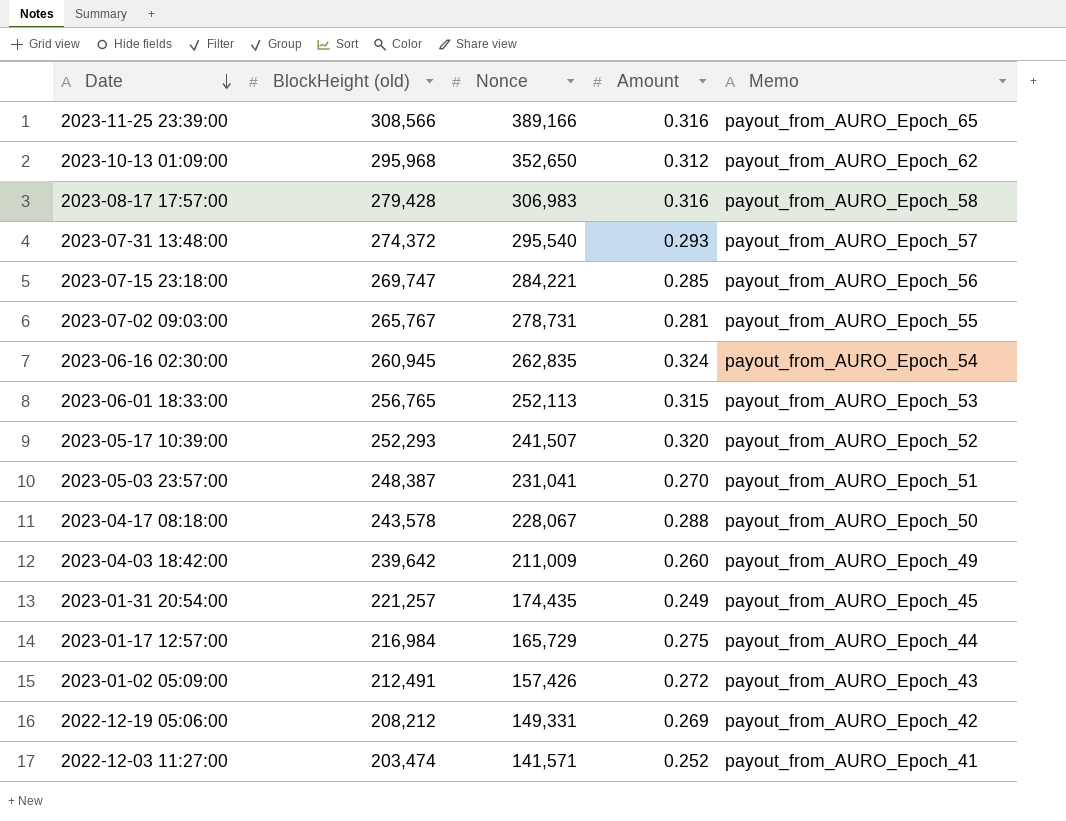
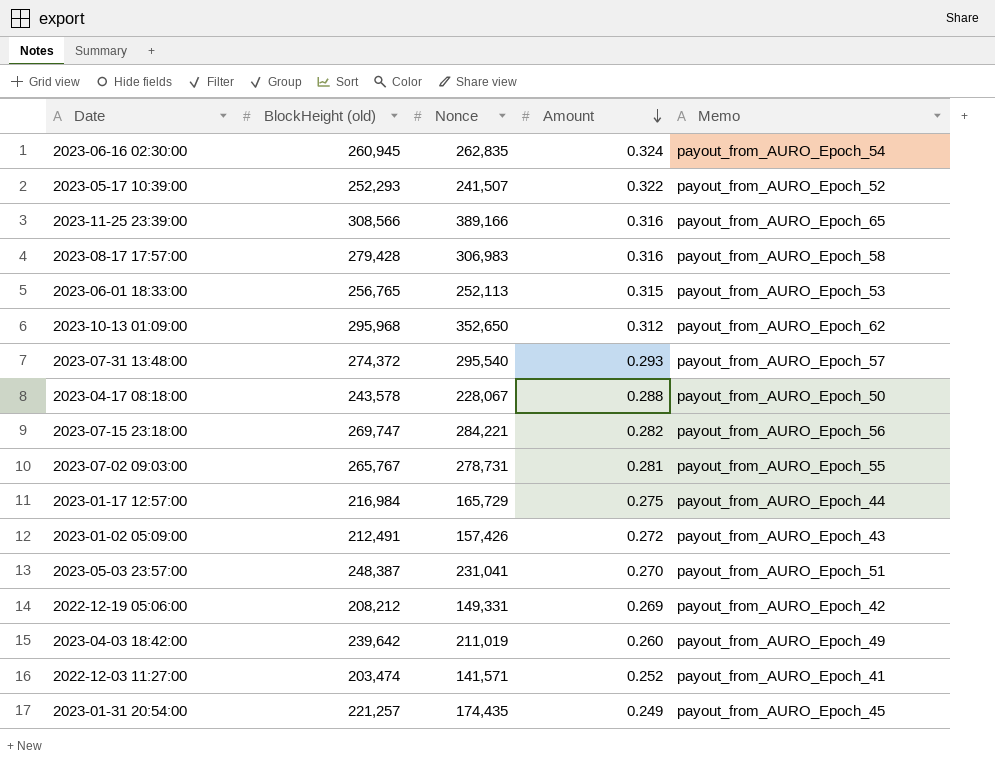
row order: Date descending -> Amount descending
2023-05-17 10:39:00 | Amount: 0.320 -> 0.322
2023-07-15 23:18:00 | Amount: 0.285 -> 0.282
2023-04-03 18:42:00 | Nonce: 211,009 -> 211,019

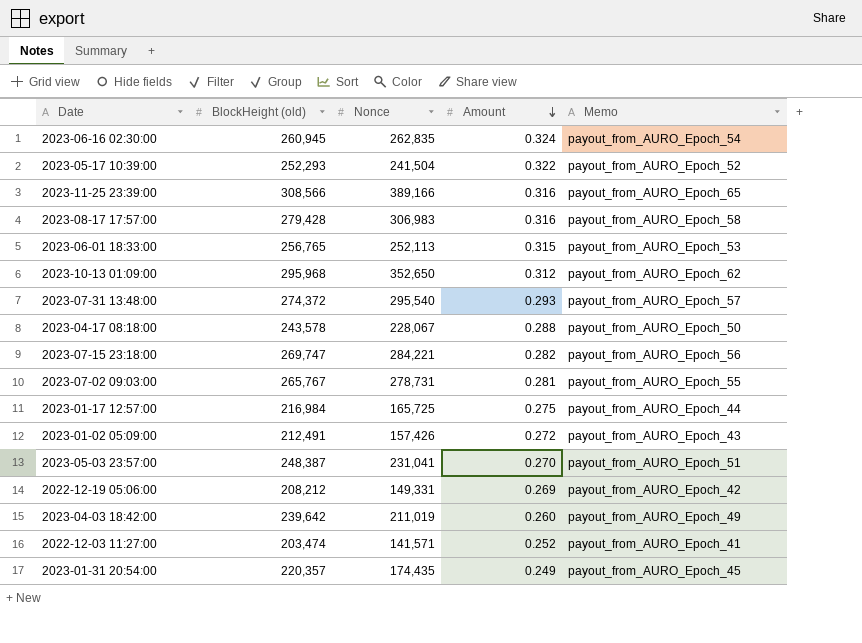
2023-05-17 10:39:00 | Nonce: 241,507 -> 241,504
2023-01-17 12:57:00 | Nonce: 165,729 -> 165,725
2023-01-31 20:54:00 | BlockHeight (old): 221,257 -> 220,357

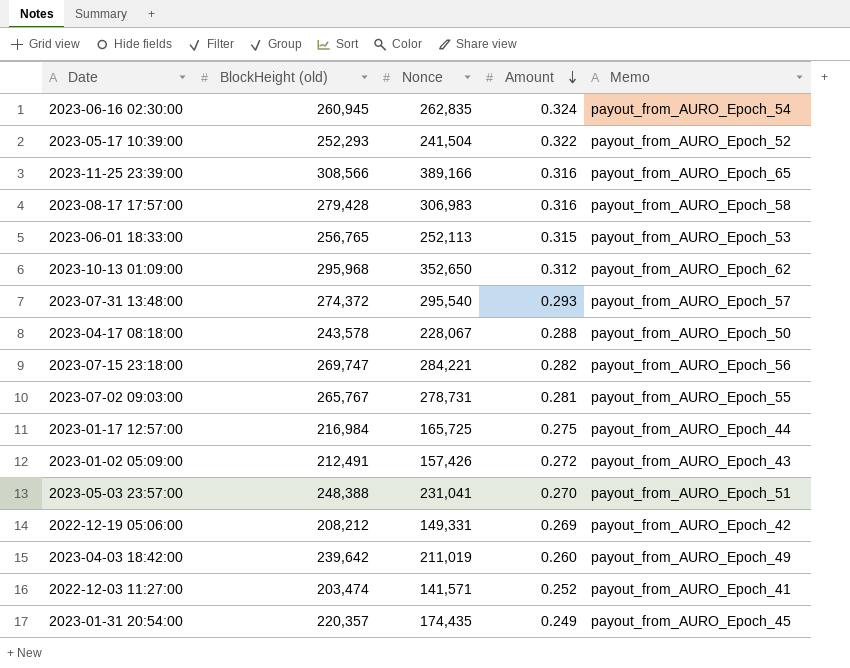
2023-05-03 23:57:00 | BlockHeight (old): 248,387 -> 248,388

